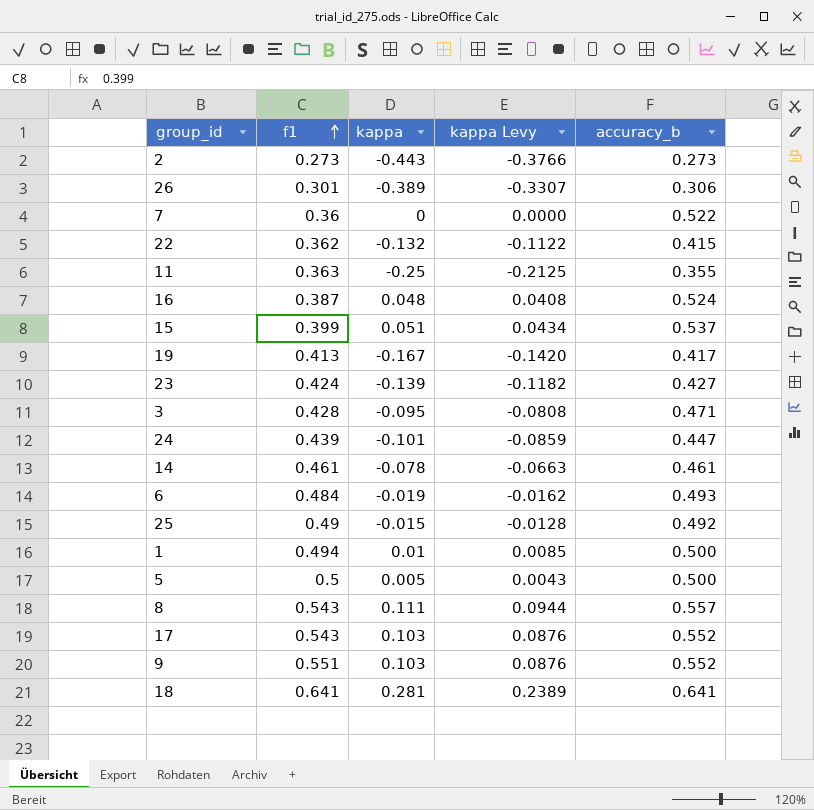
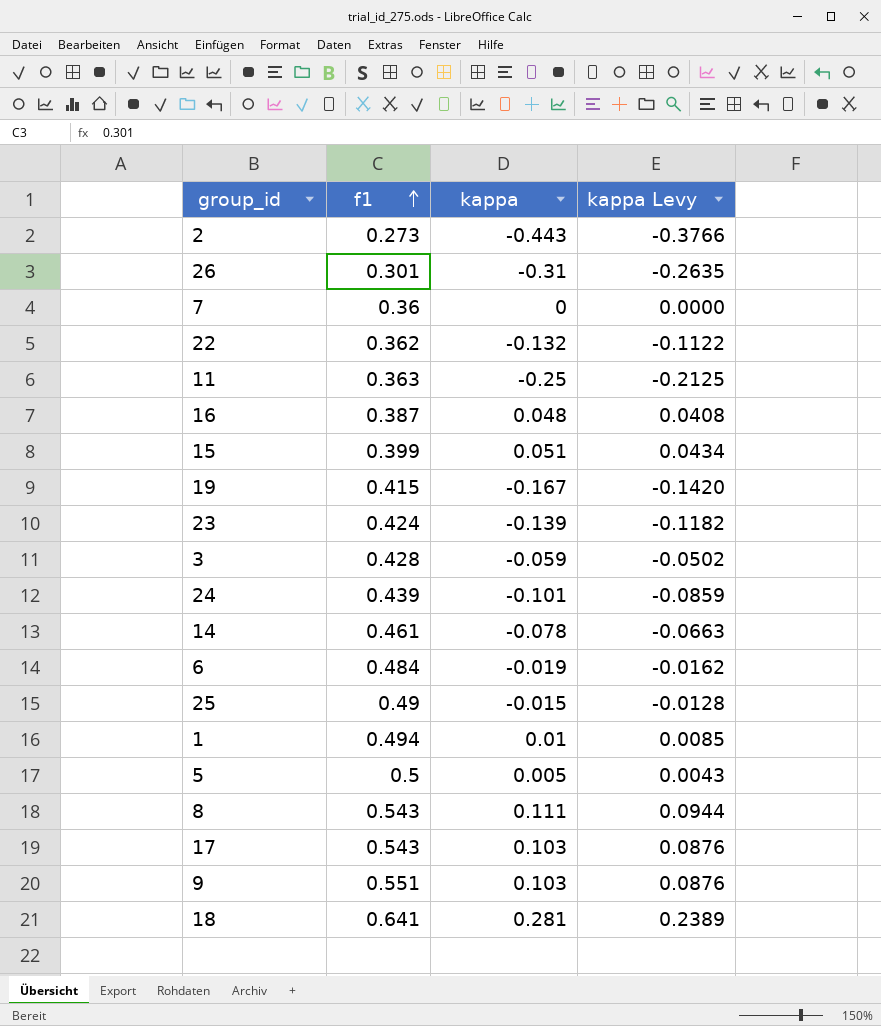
column accuracy_b | position: 5 -> none
26 | kappa: -0.389 -> -0.31
26 | kappa Levy: -0.3307 -> -0.2635
19 | f1: 0.413 -> 0.415
3 | kappa: -0.095 -> -0.059
3 | kappa Levy: -0.0808 -> -0.0502

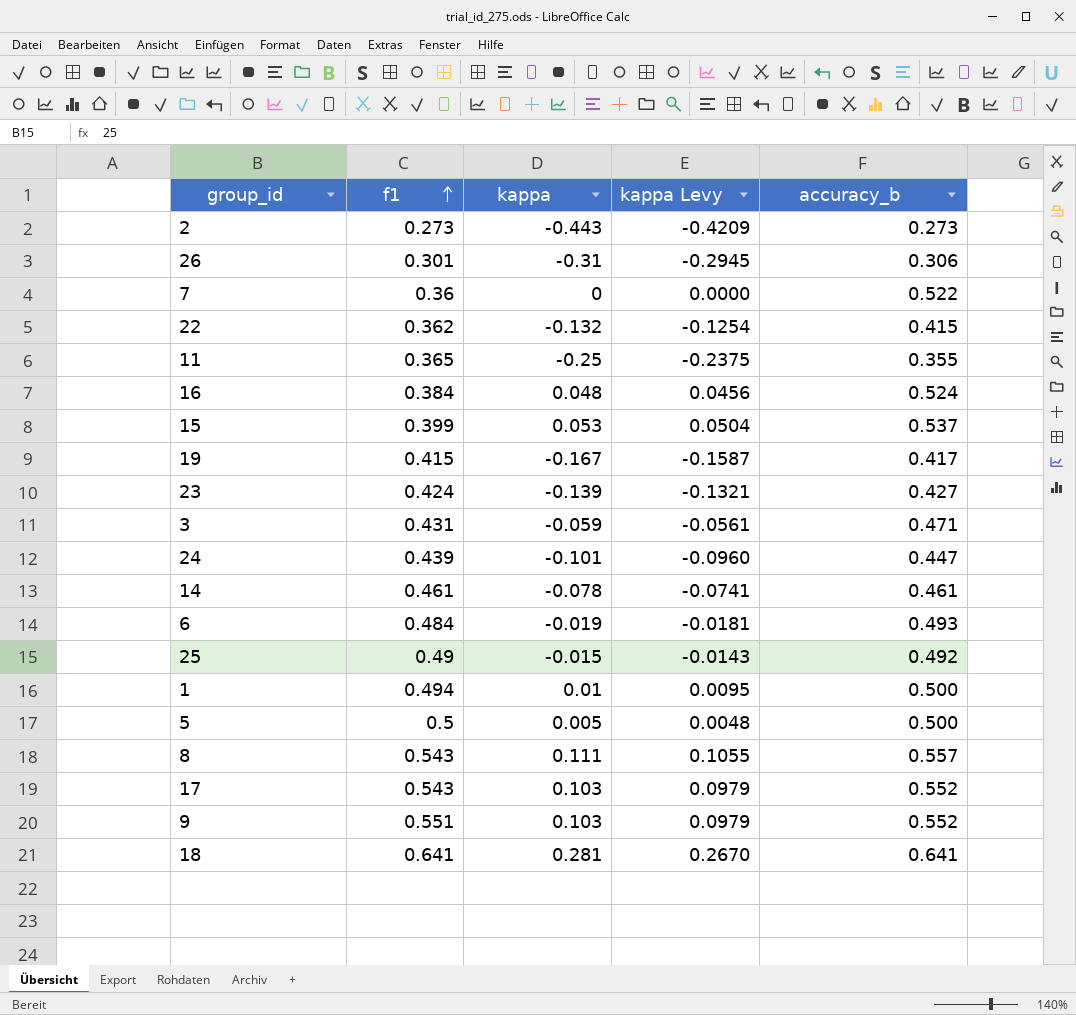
column kappa Levy | formula: [kappa] * 0.85 -> [kappa] * 0.95
column accuracy_b | position: none -> 5
11 | f1: 0.363 -> 0.365
16 | f1: 0.387 -> 0.384
15 | kappa: 0.051 -> 0.053
3 | f1: 0.428 -> 0.431

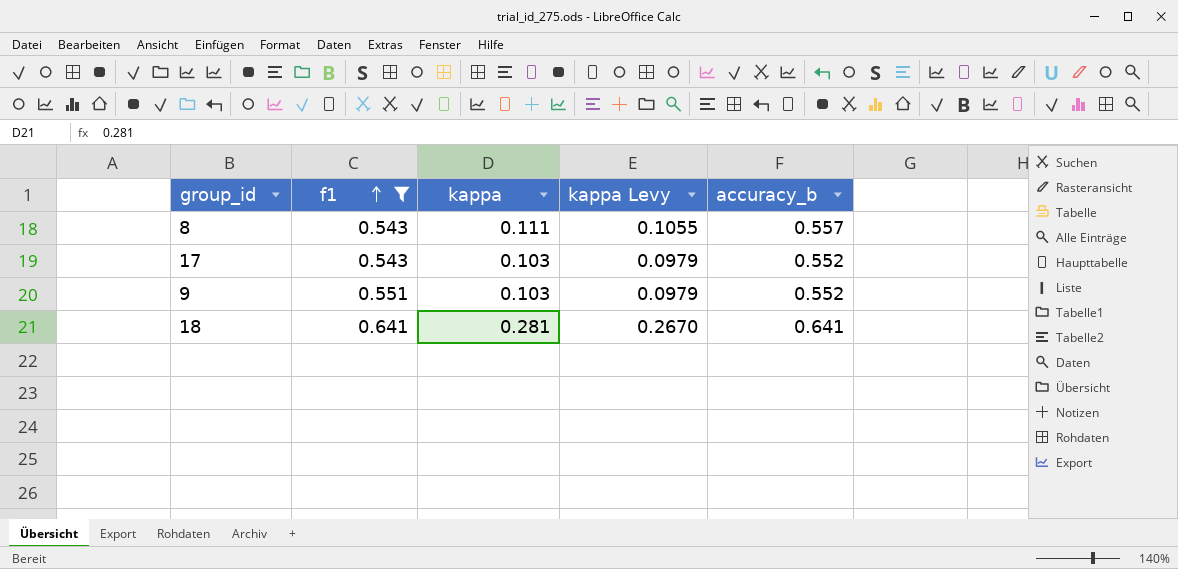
filter: none -> f1 >= 0.543

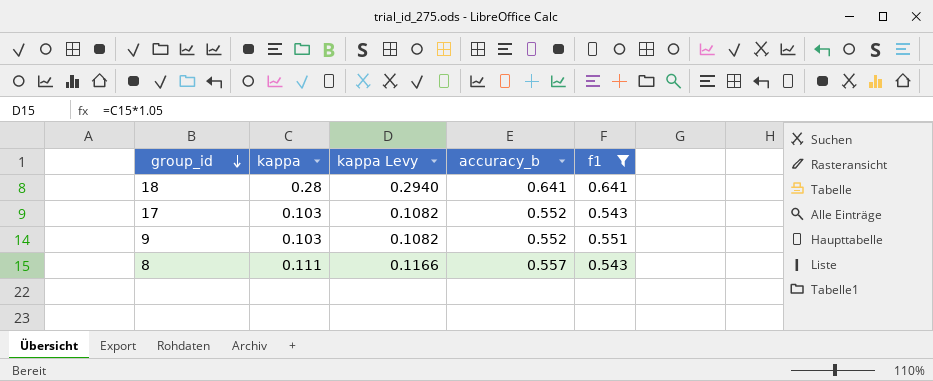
row order: f1 ascending -> group_id descending
column kappa Levy | formula: [kappa] * 0.95 -> [kappa] * 1.05
column f1 | position: 2 -> 5
18 | kappa: 0.281 -> 0.28

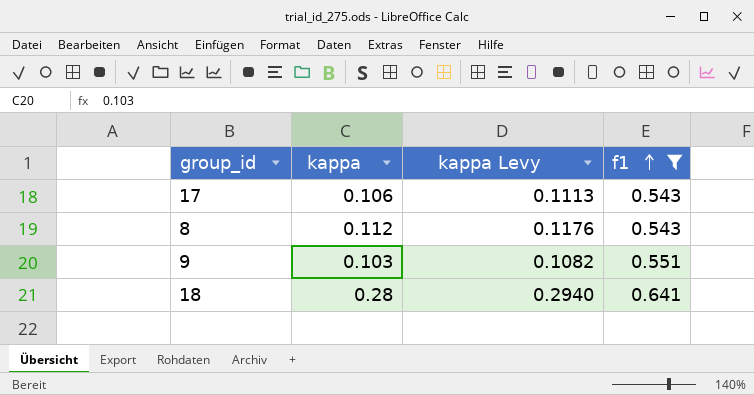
row order: group_id descending -> f1 ascending
column accuracy_b | position: 4 -> none
17 | kappa: 0.103 -> 0.106
17 | kappa Levy: 0.1082 -> 0.1113
8 | kappa: 0.111 -> 0.112
8 | kappa Levy: 0.1166 -> 0.1176

